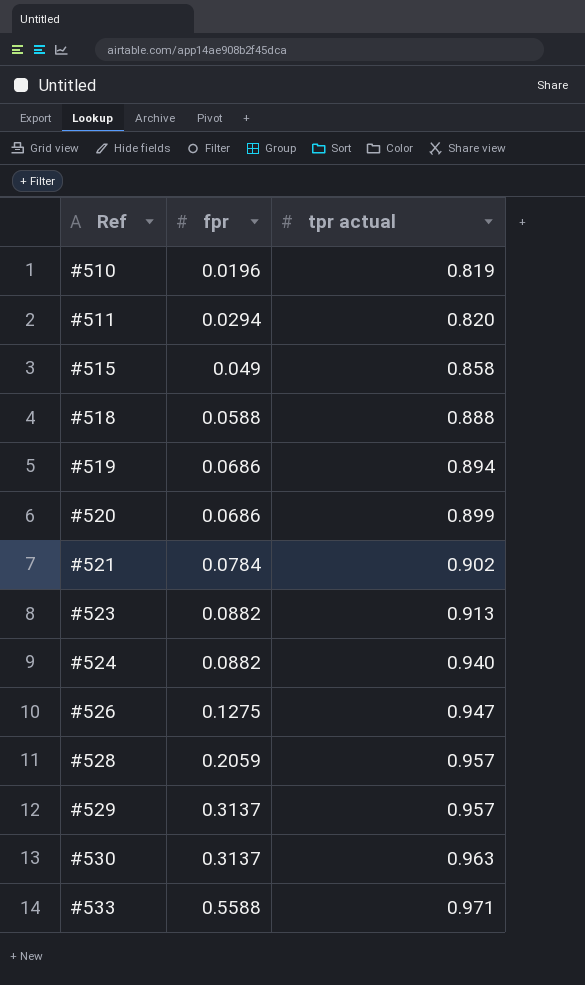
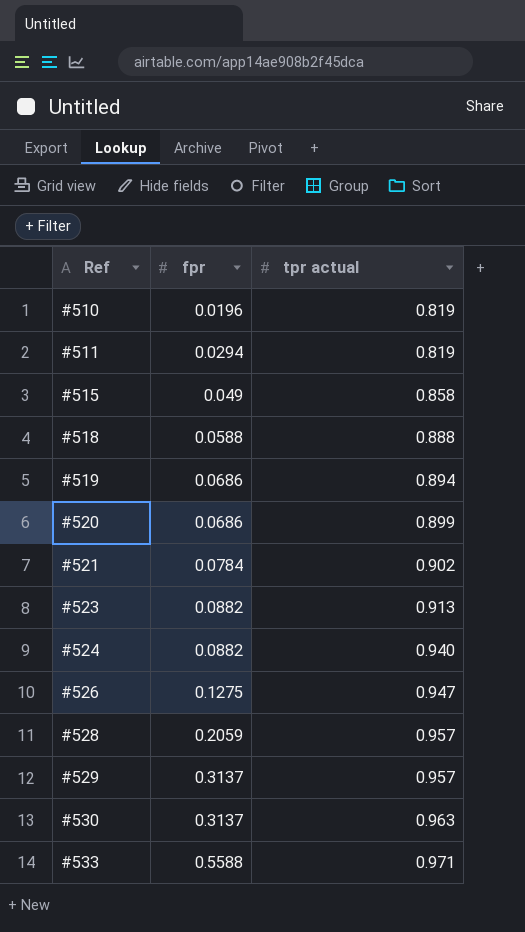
#511 | tpr actual: 0.820 -> 0.819

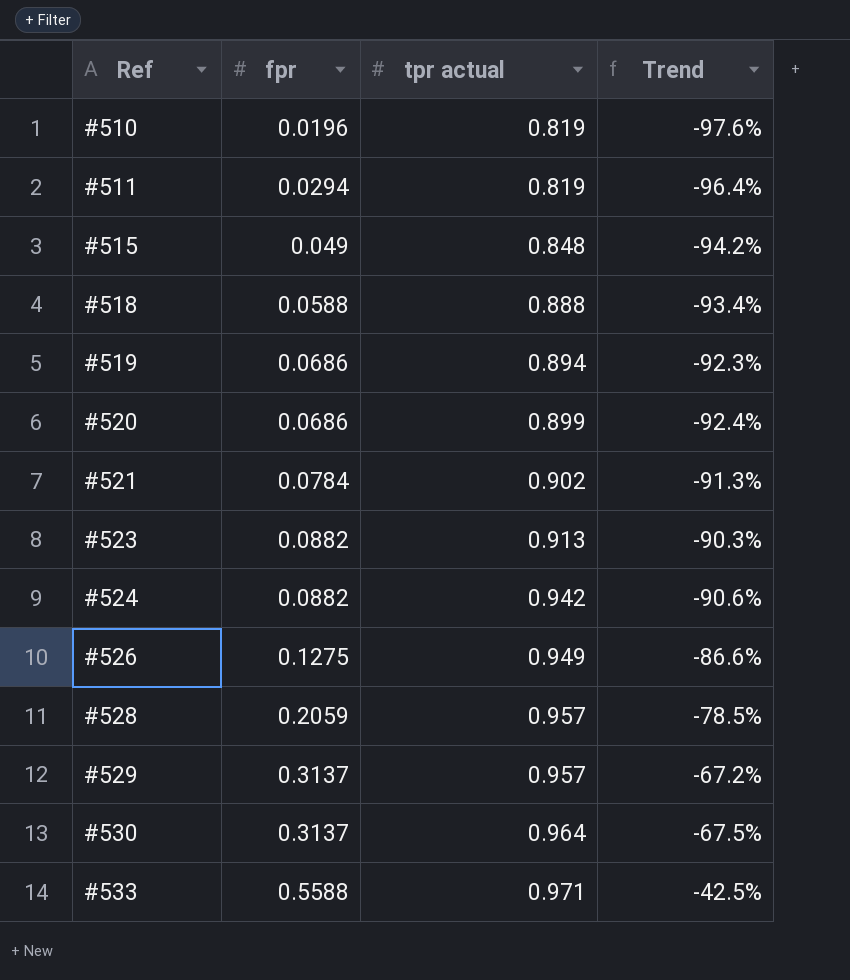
column Trend | formula: none -> ([fpr] - [tpr actual]) / [tpr actual]
#515 | tpr actual: 0.858 -> 0.848
#524 | tpr actual: 0.940 -> 0.942
#526 | tpr actual: 0.947 -> 0.949
#530 | tpr actual: 0.963 -> 0.964

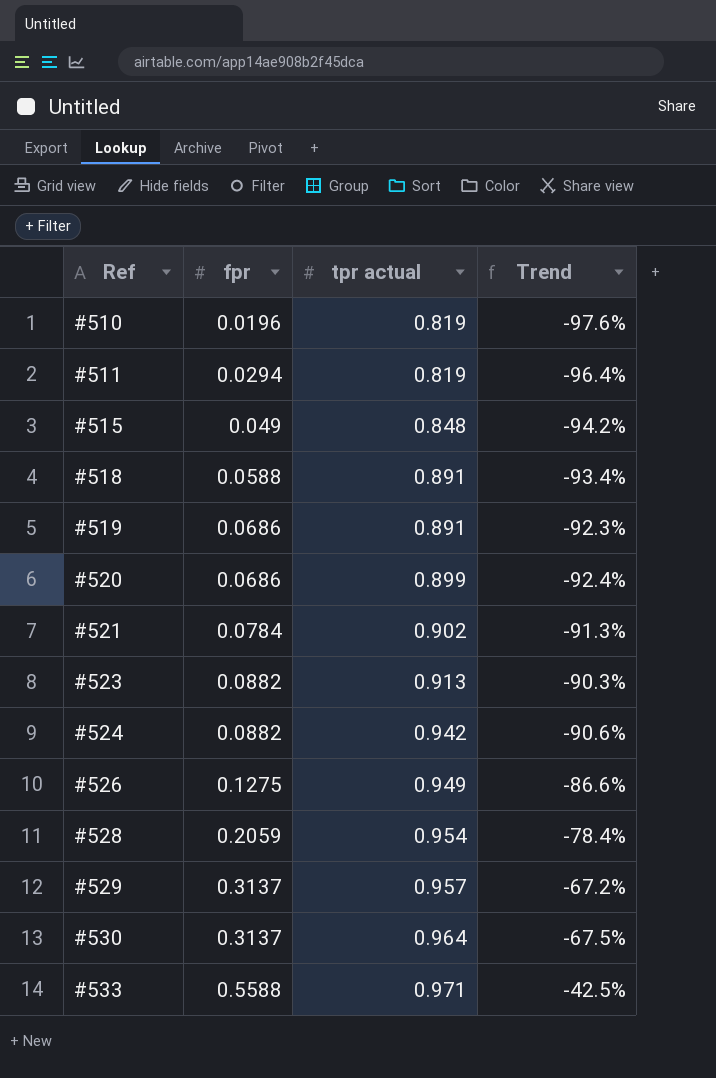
#518 | tpr actual: 0.888 -> 0.891
#519 | tpr actual: 0.894 -> 0.891
#528 | tpr actual: 0.957 -> 0.954
#528 | Trend: -78.5% -> -78.4%

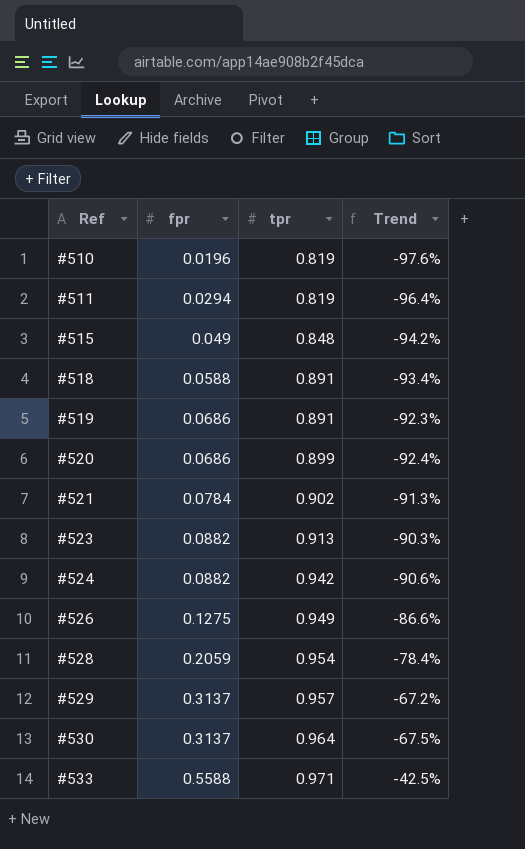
column name: tpr actual -> tpr

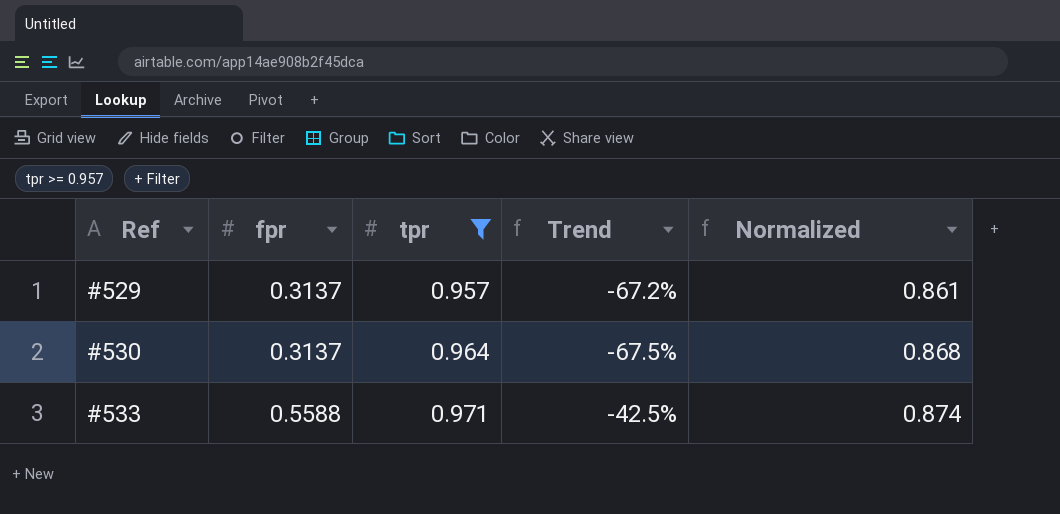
filter: none -> tpr >= 0.957
column Normalized | formula: none -> [tpr] * 0.9

